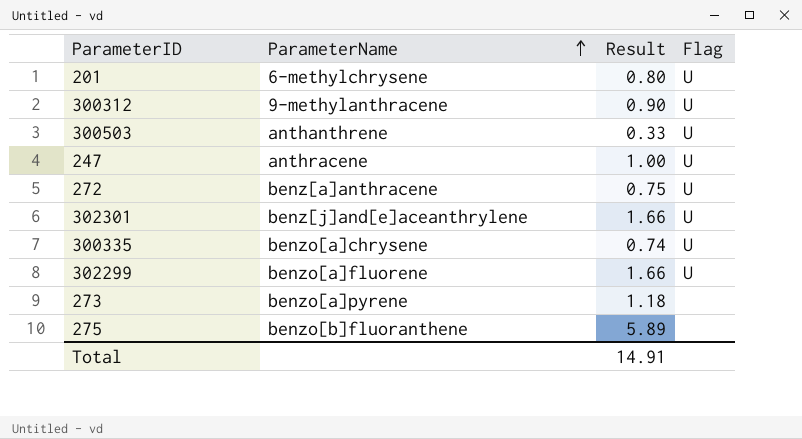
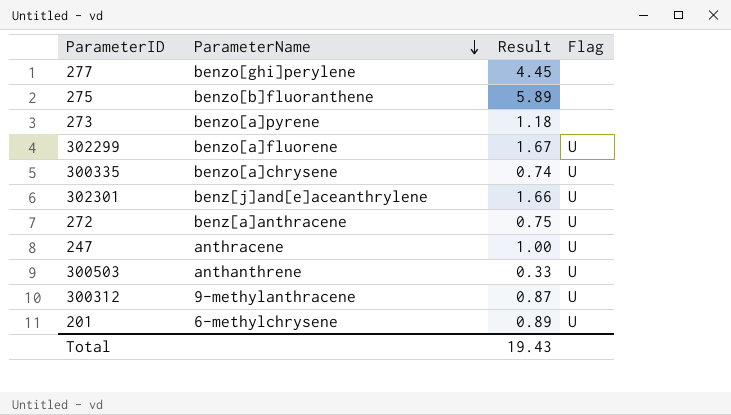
row order: ParameterName ascending -> ParameterName descending
row 277: none -> benzo[ghi]perylene | 4.45 | none
302299 | Result: 1.66 -> 1.67
300312 | Result: 0.90 -> 0.87
201 | Result: 0.80 -> 0.89
Total | Result: 14.91 -> 19.43

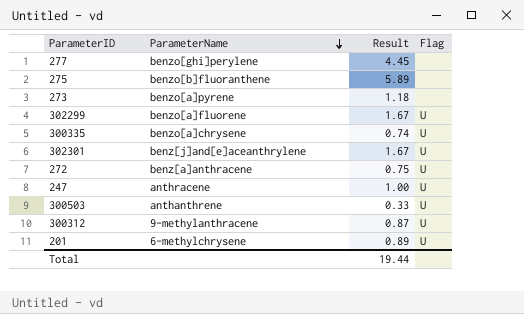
302301 | Result: 1.66 -> 1.67
Total | Result: 19.43 -> 19.44

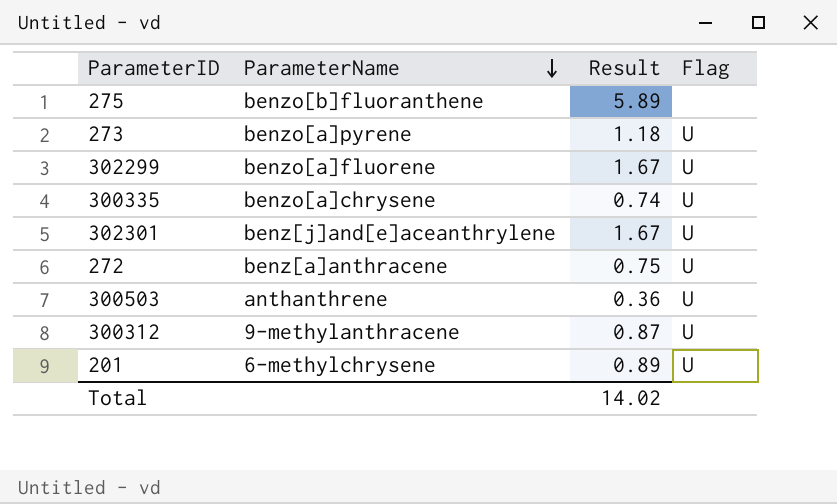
row 277: benzo[ghi]perylene | 4.45 | none -> none
row 247: anthracene | 1.00 | U -> none
273 | Flag: none -> U
300503 | Result: 0.33 -> 0.36
Total | Result: 19.44 -> 14.02

